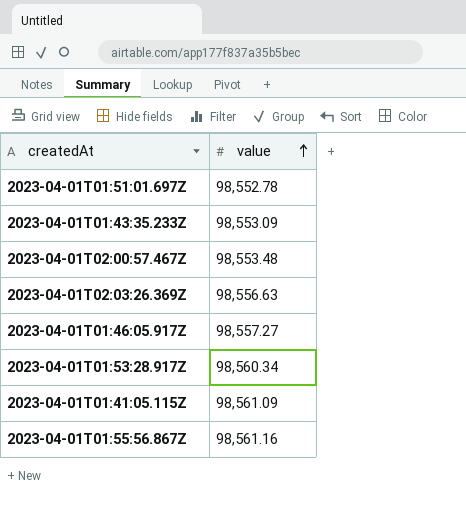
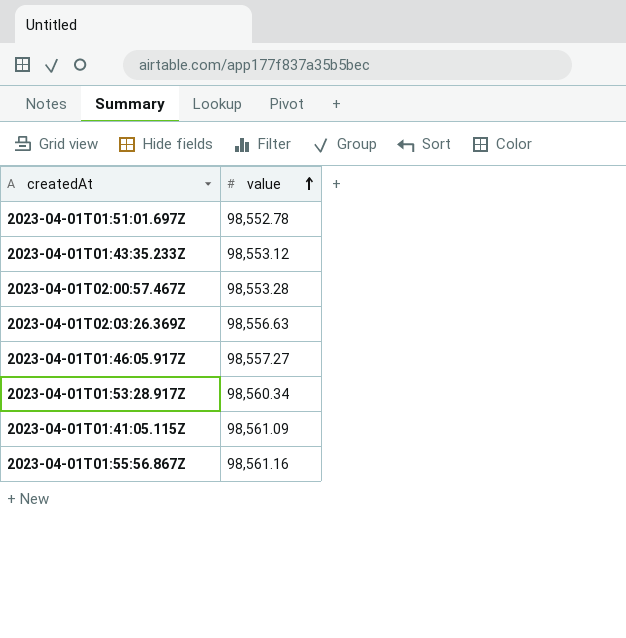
2023-04-01T01:43:35.233Z | value: 98,553.09 -> 98,553.12
2023-04-01T02:00:57.467Z | value: 98,553.48 -> 98,553.28

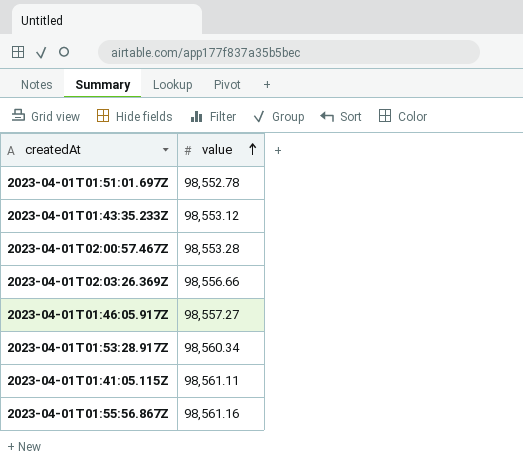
2023-04-01T02:03:26.369Z | value: 98,556.63 -> 98,556.66
2023-04-01T01:41:05.115Z | value: 98,561.09 -> 98,561.11

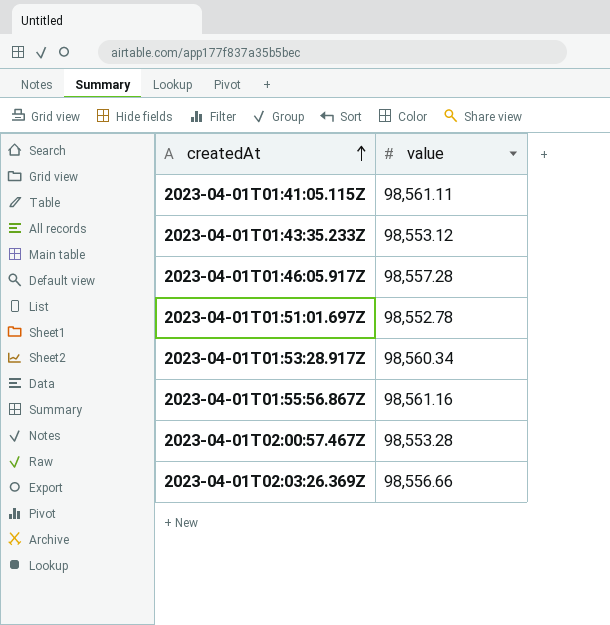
row order: value ascending -> createdAt ascending
2023-04-01T01:46:05.917Z | value: 98,557.27 -> 98,557.28

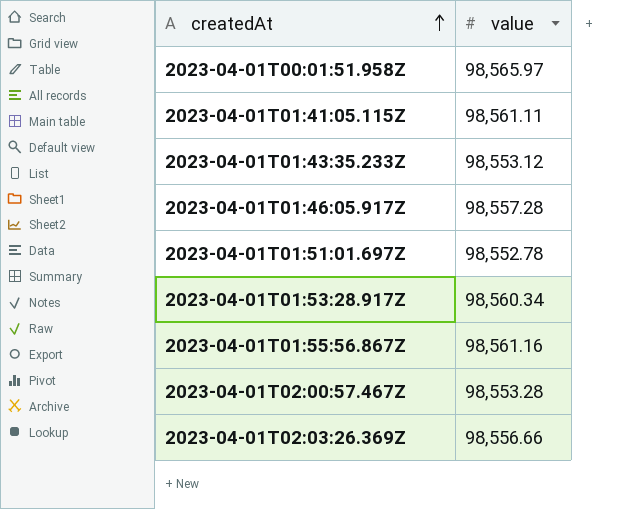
row 2023-04-01T00:01:51.958Z: none -> 98,565.97

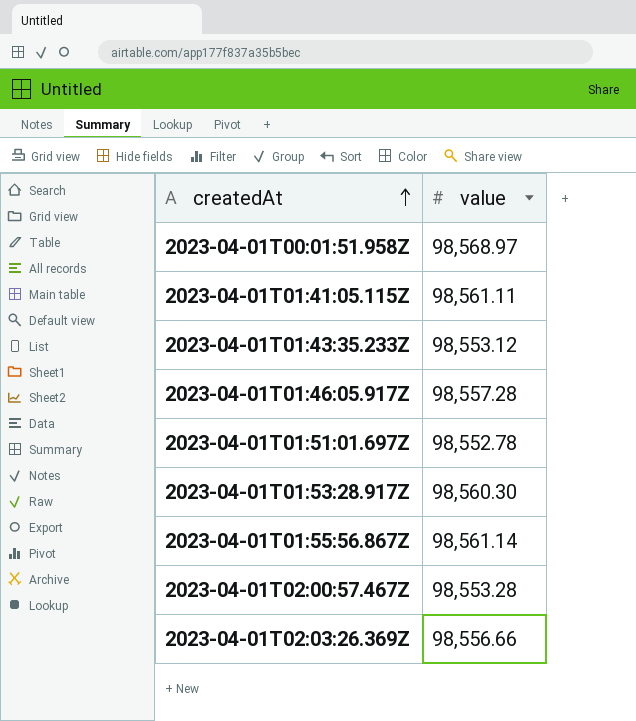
2023-04-01T00:01:51.958Z | value: 98,565.97 -> 98,568.97
2023-04-01T01:53:28.917Z | value: 98,560.34 -> 98,560.30
2023-04-01T01:55:56.867Z | value: 98,561.16 -> 98,561.14

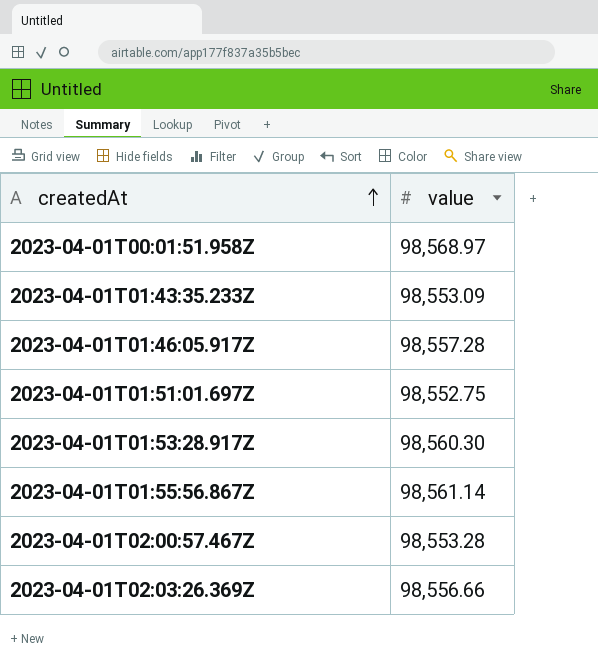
row 2023-04-01T01:41:05.115Z: 98,561.11 -> none
2023-04-01T01:43:35.233Z | value: 98,553.12 -> 98,553.09
2023-04-01T01:51:01.697Z | value: 98,552.78 -> 98,552.75

